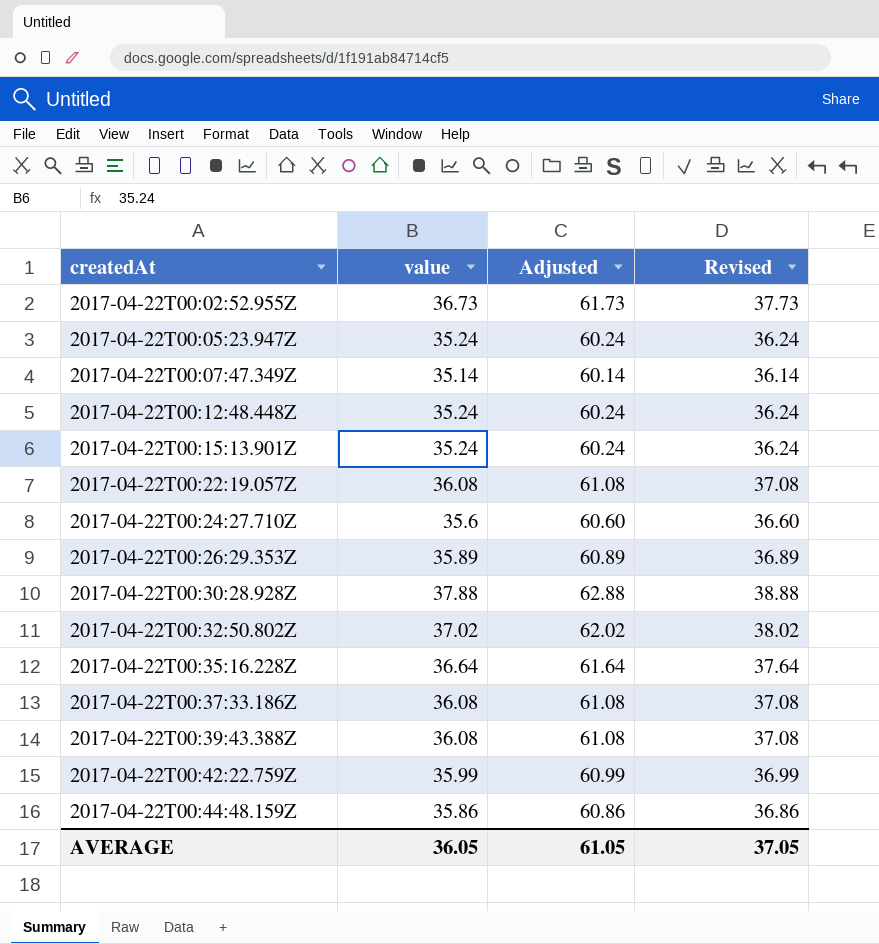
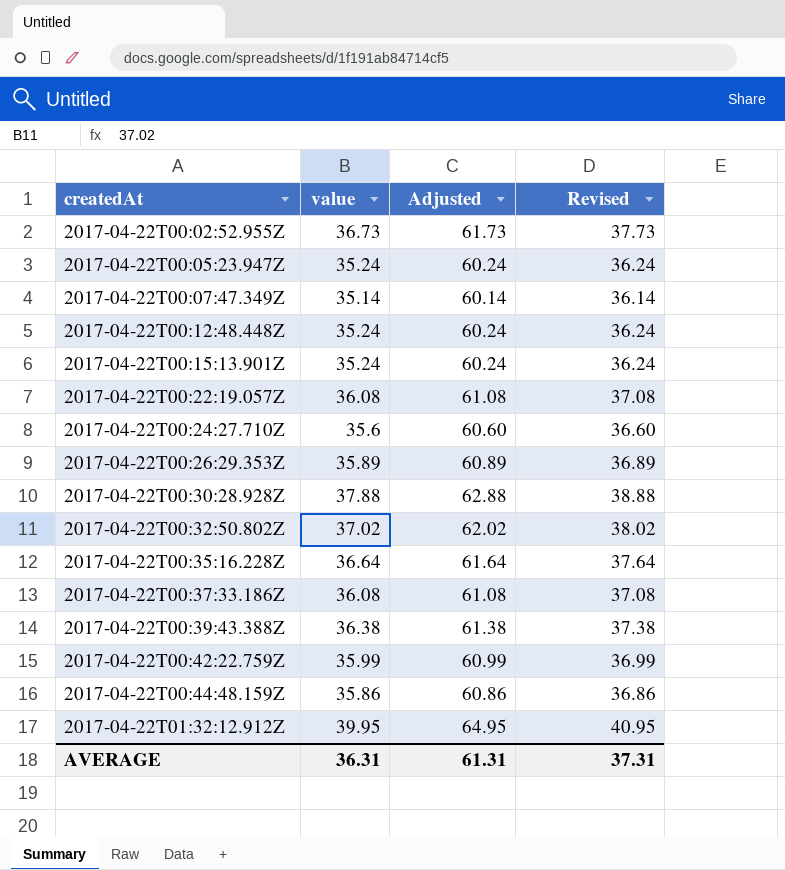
2017-04-22T00:39:43.388Z | value: 36.08 -> 36.38
2017-04-22T00:39:43.388Z | Adjusted: 61.08 -> 61.38
2017-04-22T00:39:43.388Z | Revised: 37.08 -> 37.38
row 2017-04-22T01:32:12.912Z: none -> 39.95 | 64.95 | 40.95
AVERAGE | value: 36.05 -> 36.31
AVERAGE | Adjusted: 61.05 -> 61.31
AVERAGE | Revised: 37.05 -> 37.31

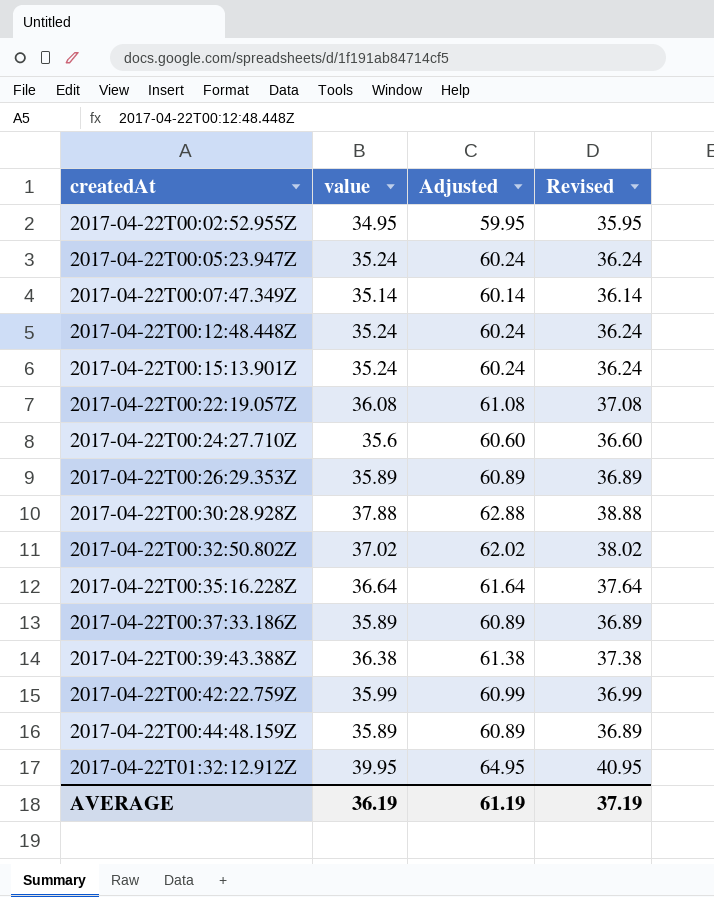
2017-04-22T00:02:52.955Z | value: 36.73 -> 34.95
2017-04-22T00:02:52.955Z | Adjusted: 61.73 -> 59.95
2017-04-22T00:02:52.955Z | Revised: 37.73 -> 35.95
2017-04-22T00:37:33.186Z | value: 36.08 -> 35.89
2017-04-22T00:37:33.186Z | Adjusted: 61.08 -> 60.89
2017-04-22T00:37:33.186Z | Revised: 37.08 -> 36.89
2017-04-22T00:44:48.159Z | value: 35.86 -> 35.89
2017-04-22T00:44:48.159Z | Adjusted: 60.86 -> 60.89
2017-04-22T00:44:48.159Z | Revised: 36.86 -> 36.89
AVERAGE | value: 36.31 -> 36.19
AVERAGE | Adjusted: 61.31 -> 61.19
AVERAGE | Revised: 37.31 -> 37.19

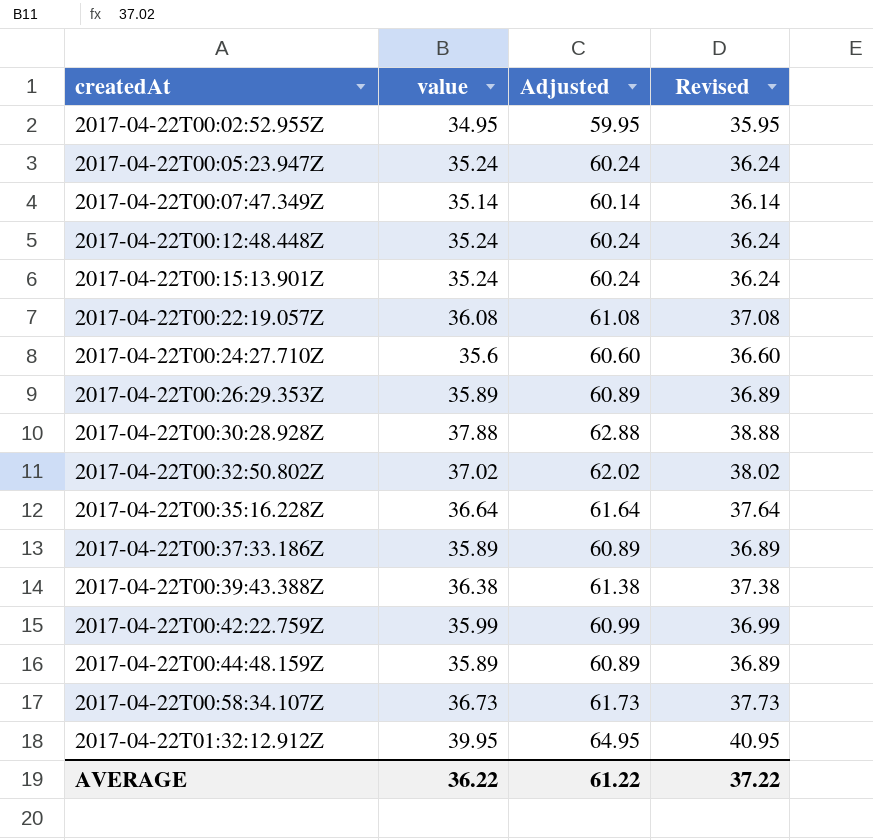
row 2017-04-22T00:58:34.107Z: none -> 36.73 | 61.73 | 37.73
AVERAGE | value: 36.19 -> 36.22
AVERAGE | Adjusted: 61.19 -> 61.22
AVERAGE | Revised: 37.19 -> 37.22

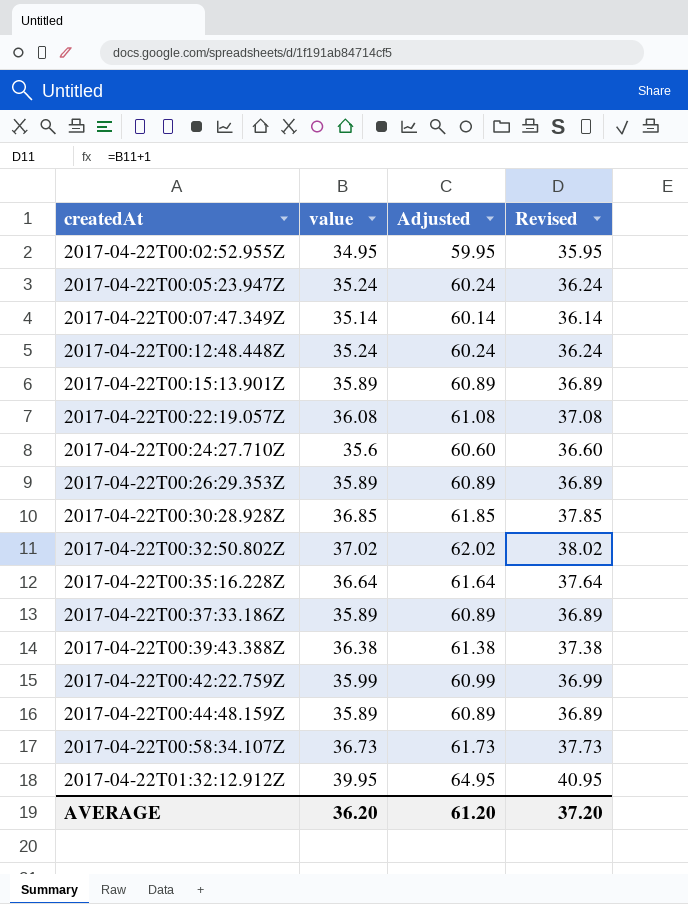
2017-04-22T00:15:13.901Z | value: 35.24 -> 35.89
2017-04-22T00:15:13.901Z | Adjusted: 60.24 -> 60.89
2017-04-22T00:15:13.901Z | Revised: 36.24 -> 36.89
2017-04-22T00:30:28.928Z | value: 37.88 -> 36.85
2017-04-22T00:30:28.928Z | Adjusted: 62.88 -> 61.85
2017-04-22T00:30:28.928Z | Revised: 38.88 -> 37.85
AVERAGE | value: 36.22 -> 36.20
AVERAGE | Adjusted: 61.22 -> 61.20
AVERAGE | Revised: 37.22 -> 37.20

